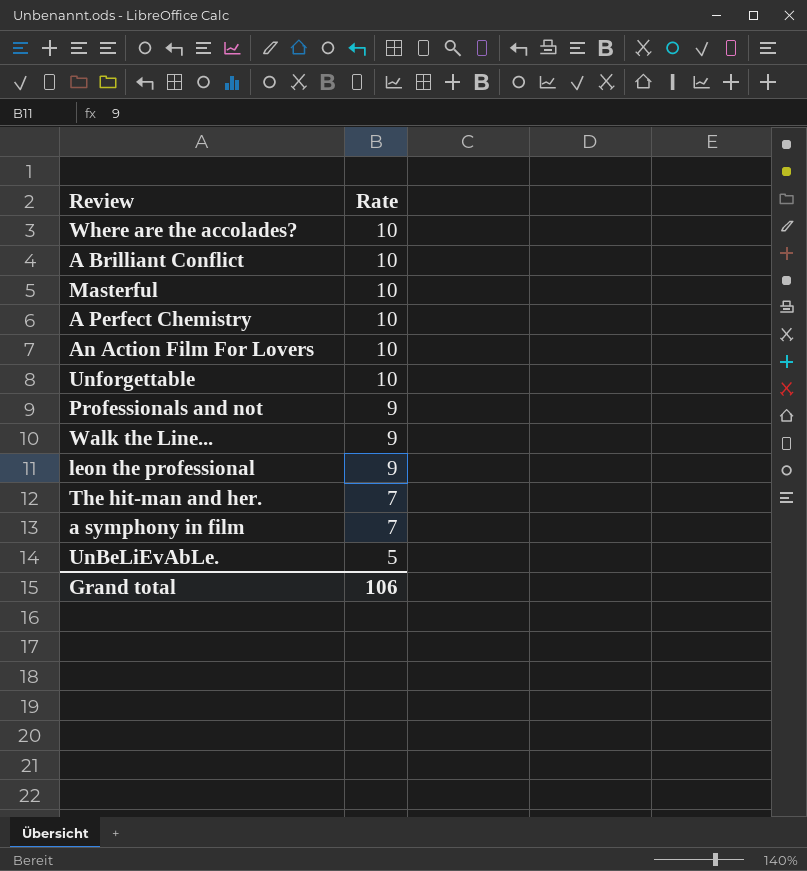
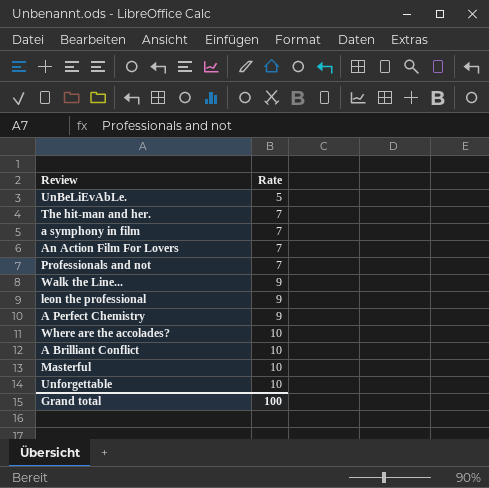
row order: Rate descending -> Rate ascending
An Action Film For Lovers | Rate: 10 -> 7
Professionals and not | Rate: 9 -> 7
A Perfect Chemistry | Rate: 10 -> 9
Grand total | Rate: 106 -> 100

